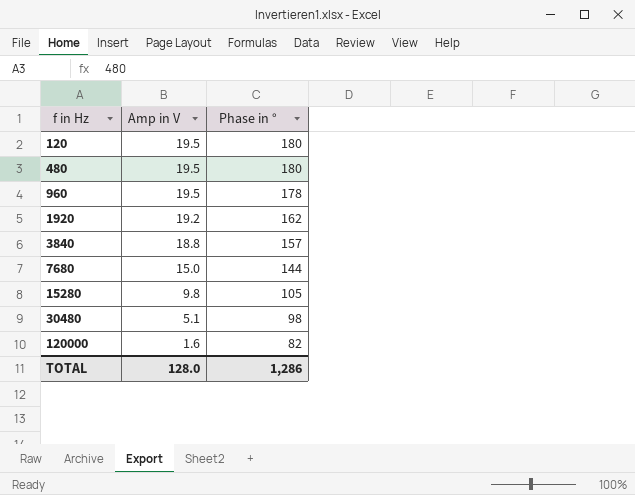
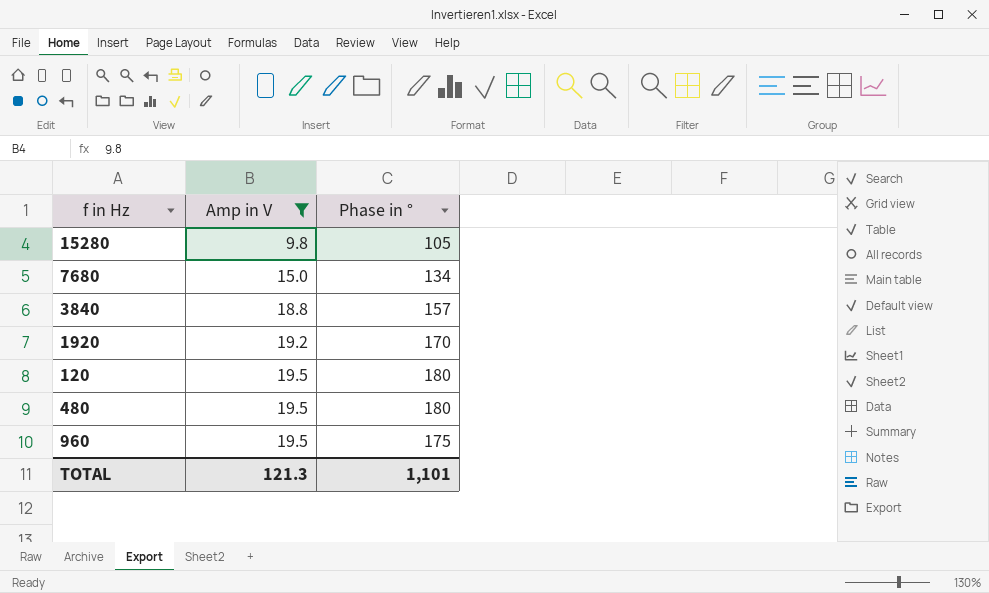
filter: none -> Amp in V >= 9.8
row order: f in Hz ascending -> Amp in V ascending
7680 | Phase in °: 144 -> 134
1920 | Phase in °: 162 -> 170
960 | Phase in °: 178 -> 175
TOTAL | Amp in V: 128.0 -> 121.3
TOTAL | Phase in °: 1,286 -> 1,101

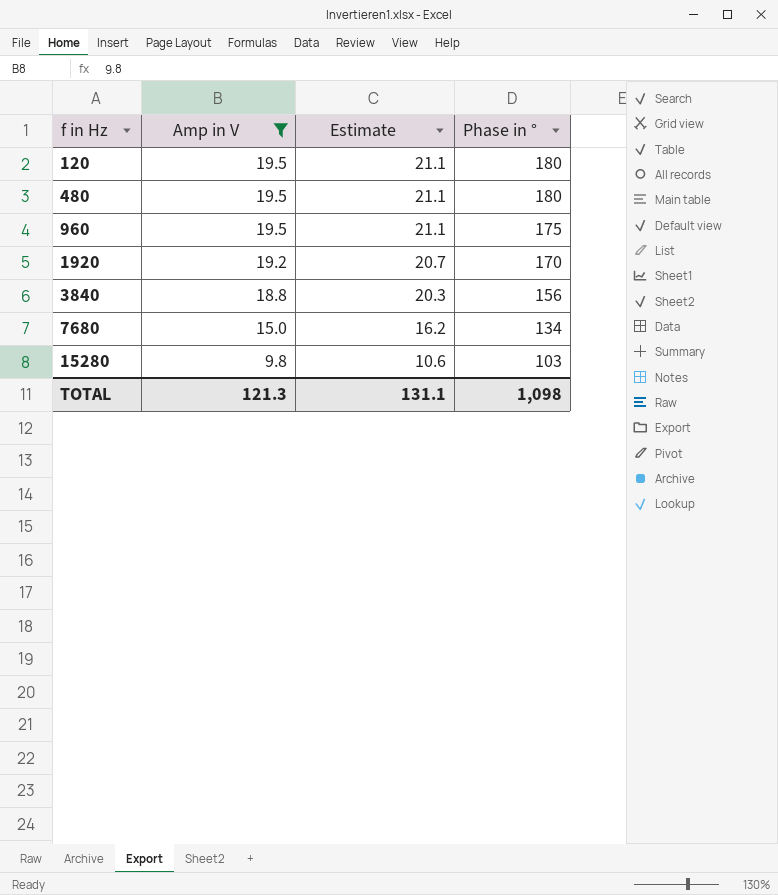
row order: Amp in V ascending -> f in Hz ascending
column Estimate | formula: none -> [Amp in V] * 1.08
3840 | Phase in °: 157 -> 156
15280 | Phase in °: 105 -> 103
TOTAL | Phase in °: 1,101 -> 1,098

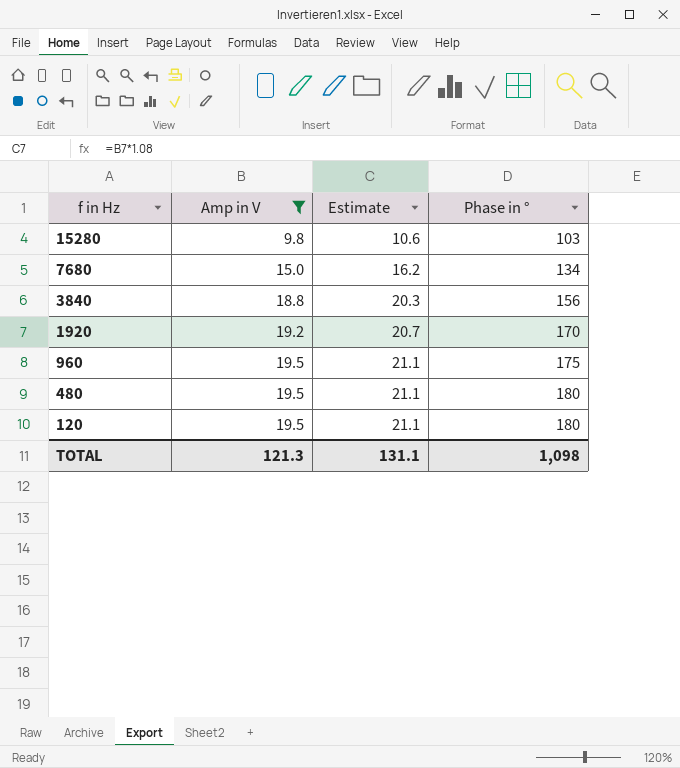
row order: f in Hz ascending -> f in Hz descending

